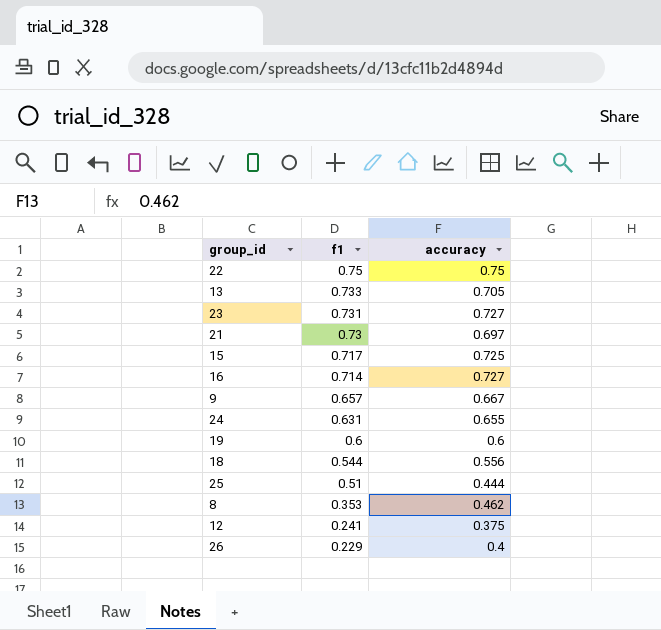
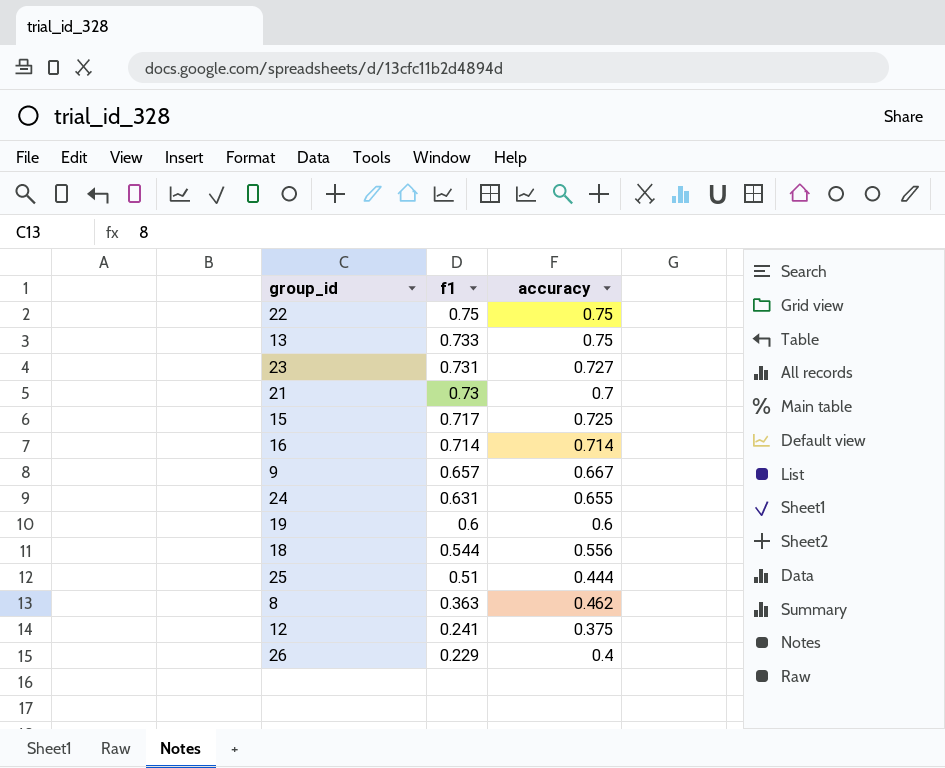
13 | accuracy: 0.705 -> 0.75
21 | accuracy: 0.697 -> 0.7
16 | accuracy: 0.727 -> 0.714
8 | f1: 0.353 -> 0.363

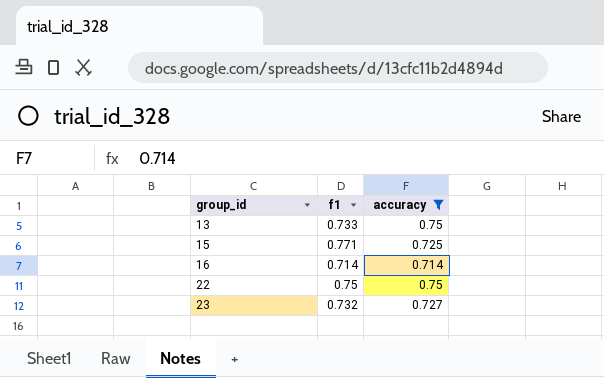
filter: none -> accuracy >= 0.714
row order: f1 descending -> group_id ascending
15 | f1: 0.717 -> 0.771
23 | f1: 0.731 -> 0.732

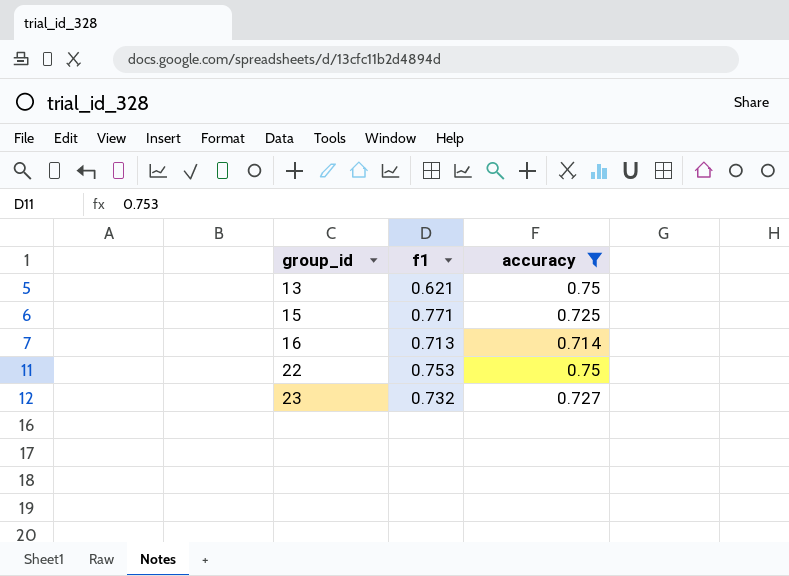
13 | f1: 0.733 -> 0.621
16 | f1: 0.714 -> 0.713
22 | f1: 0.75 -> 0.753

